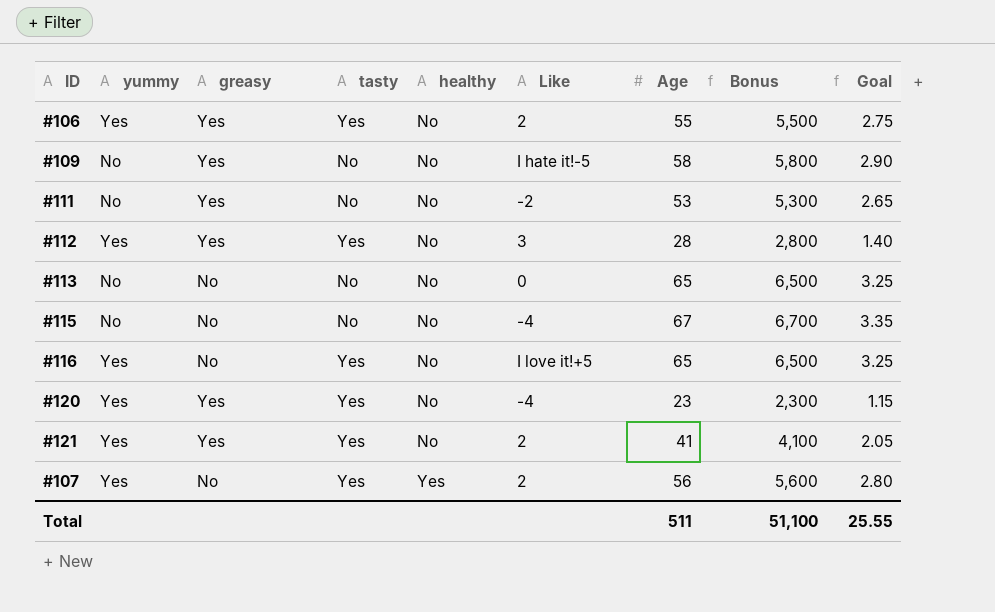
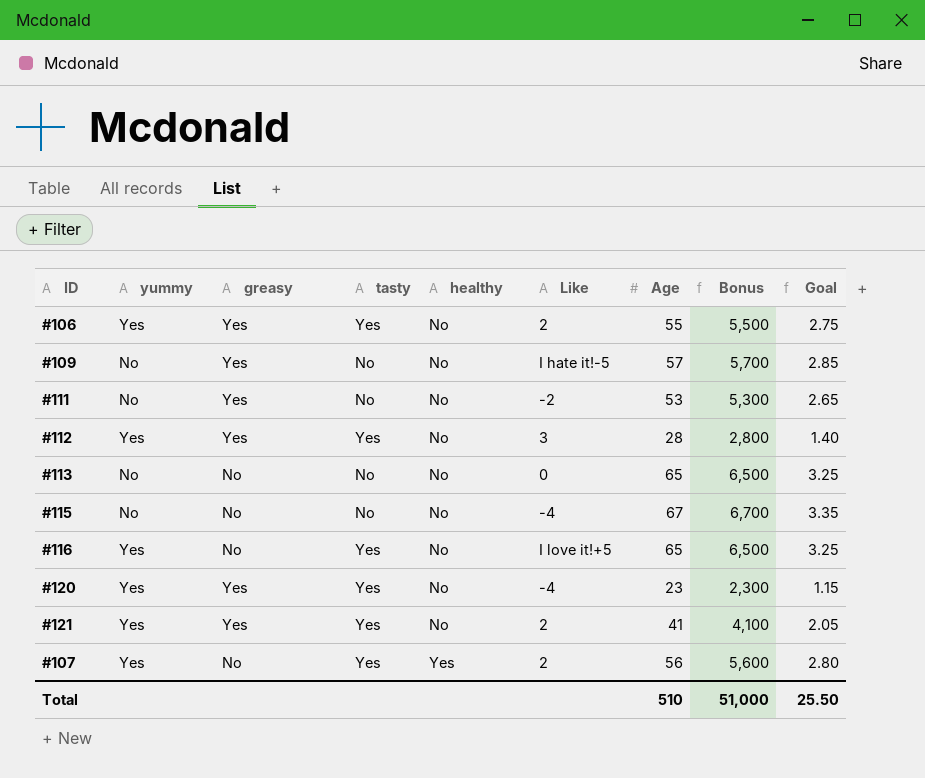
#109 | Age: 58 -> 57
#109 | Bonus: 5,800 -> 5,700
#109 | Goal: 2.90 -> 2.85
Total | Age: 511 -> 510
Total | Bonus: 51,100 -> 51,000
Total | Goal: 25.55 -> 25.50

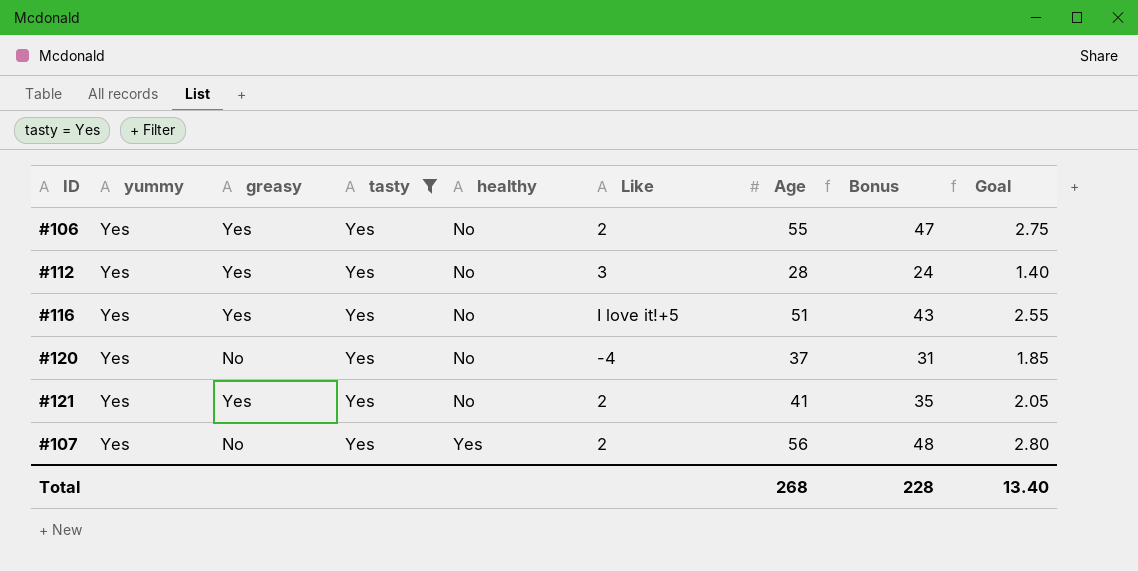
filter: none -> tasty = Yes
column Bonus | formula: [Age] * 100 -> [Age] * 0.85
#116 | greasy: No -> Yes
#116 | Age: 65 -> 51
#116 | Goal: 3.25 -> 2.55
#120 | greasy: Yes -> No
#120 | Age: 23 -> 37
#120 | Goal: 1.15 -> 1.85
Total | Age: 510 -> 268
Total | Bonus: 51,000 -> 228
Total | Goal: 25.50 -> 13.40

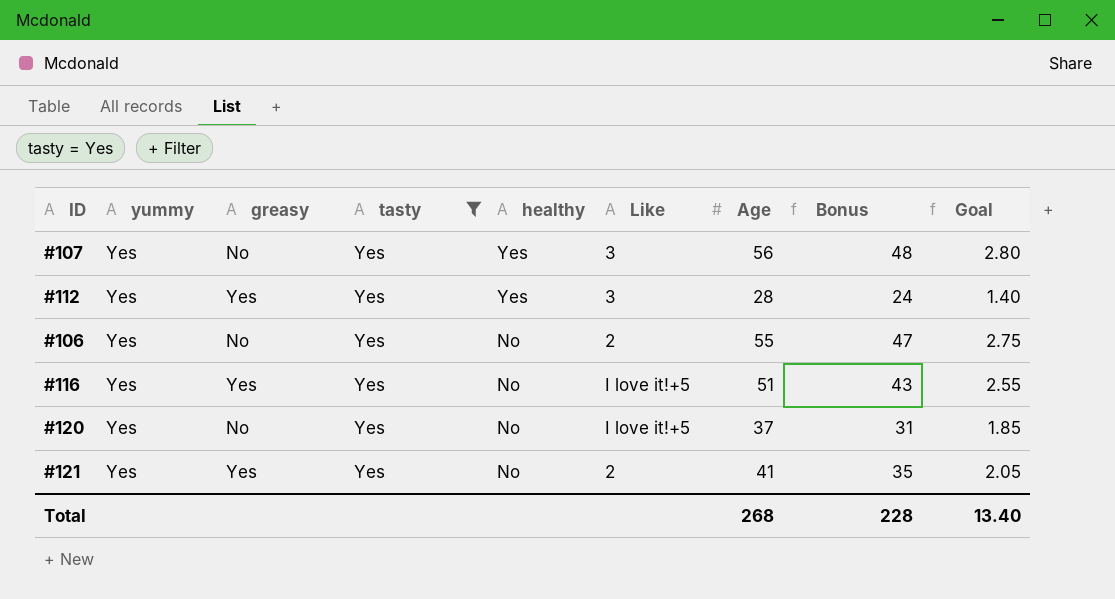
row order: healthy ascending -> healthy descending
#107 | Like: 2 -> 3
#112 | healthy: No -> Yes
#106 | greasy: Yes -> No
#120 | Like: -4 -> I love it!+5

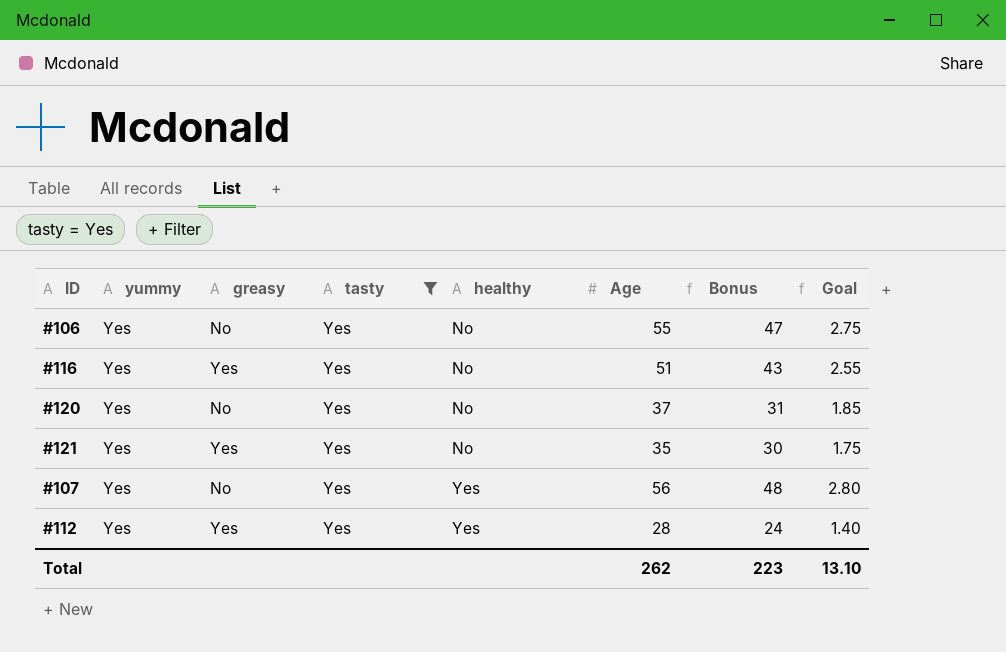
row order: healthy descending -> healthy ascending
column Like | position: 6 -> none
#121 | Age: 41 -> 35
#121 | Bonus: 35 -> 30
#121 | Goal: 2.05 -> 1.75
Total | Age: 268 -> 262
Total | Bonus: 228 -> 223
Total | Goal: 13.40 -> 13.10

